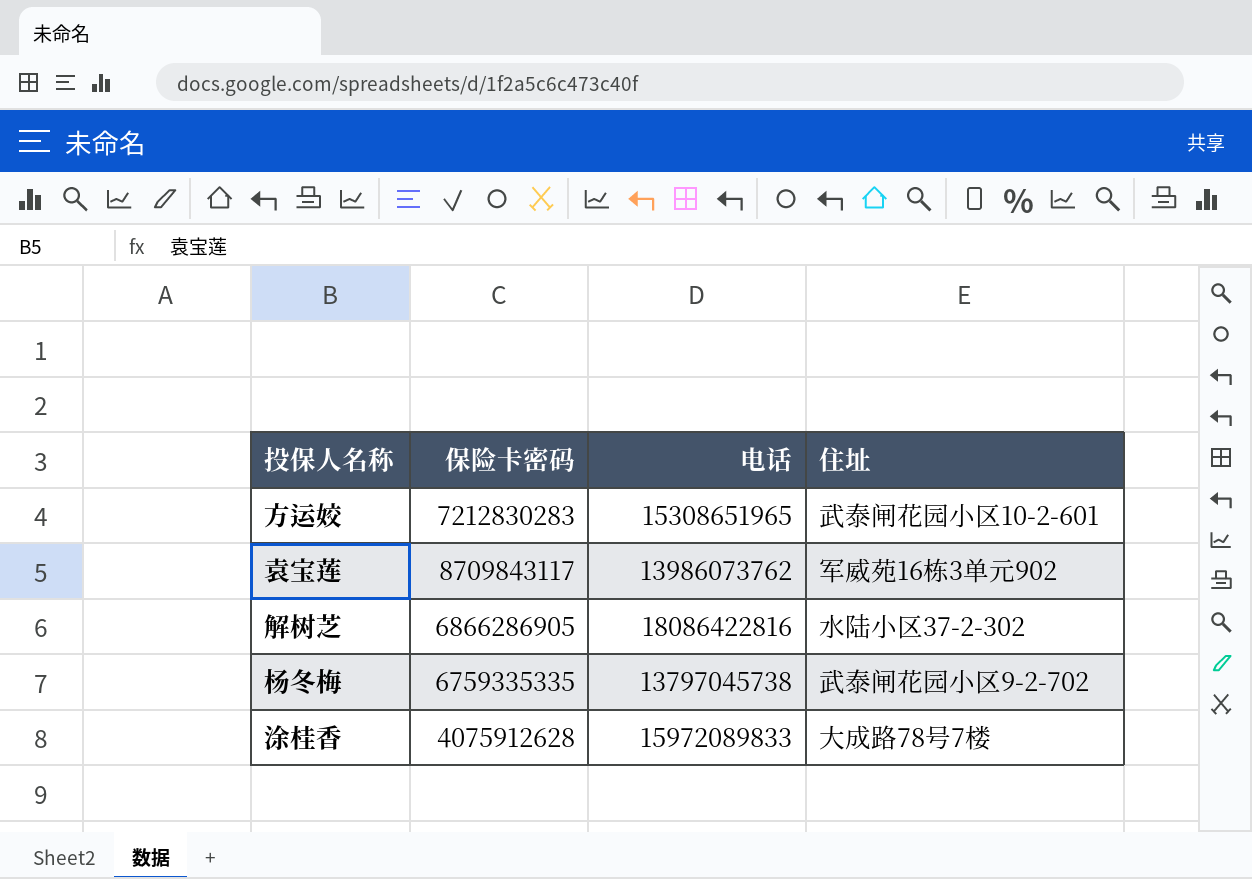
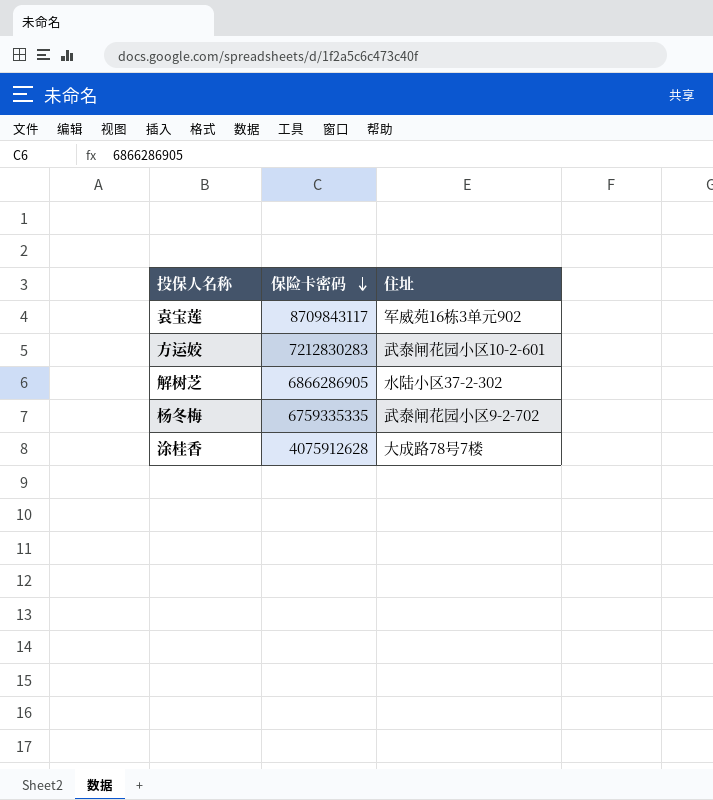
row order: none -> 保险卡密码 descending
column 电话 | position: 3 -> none

